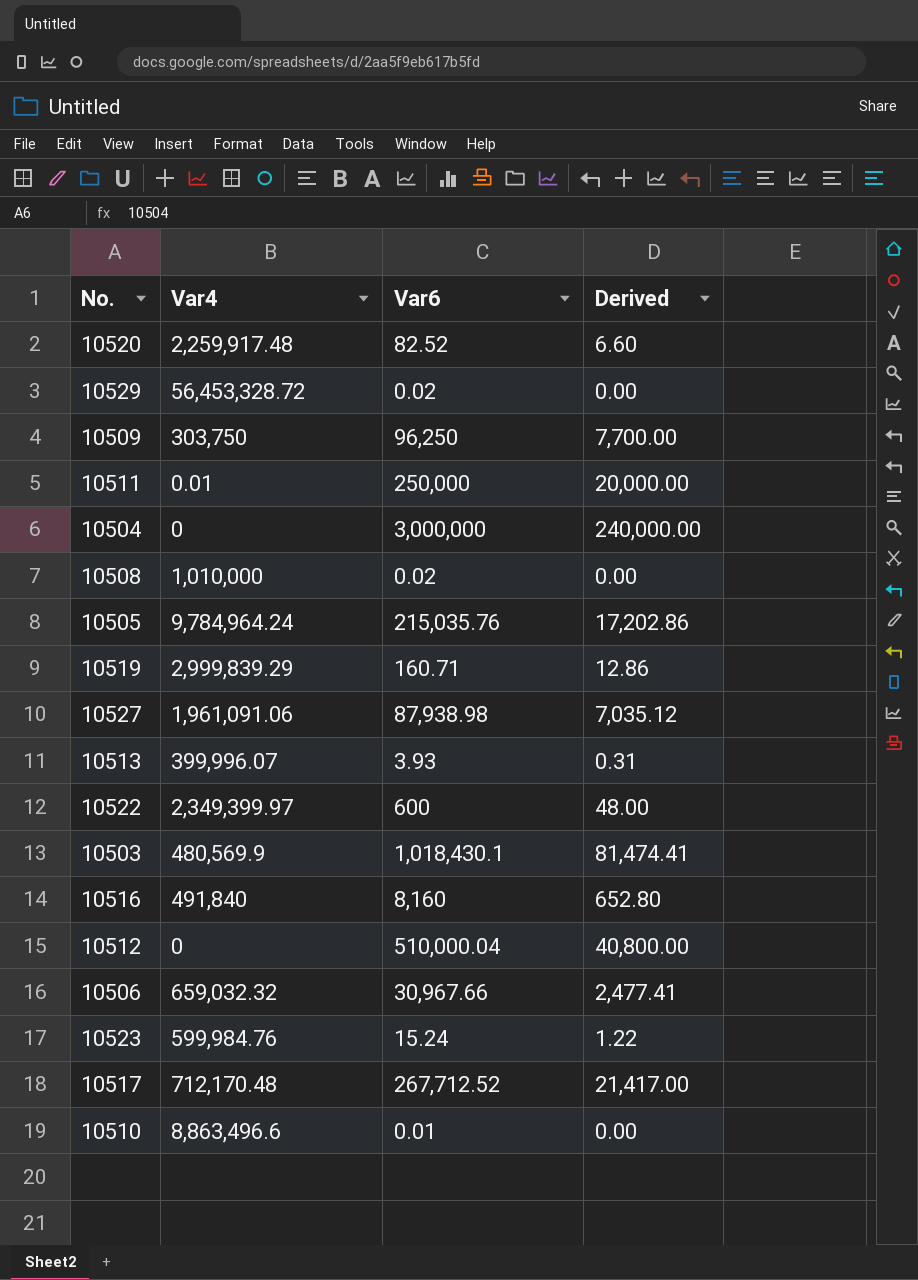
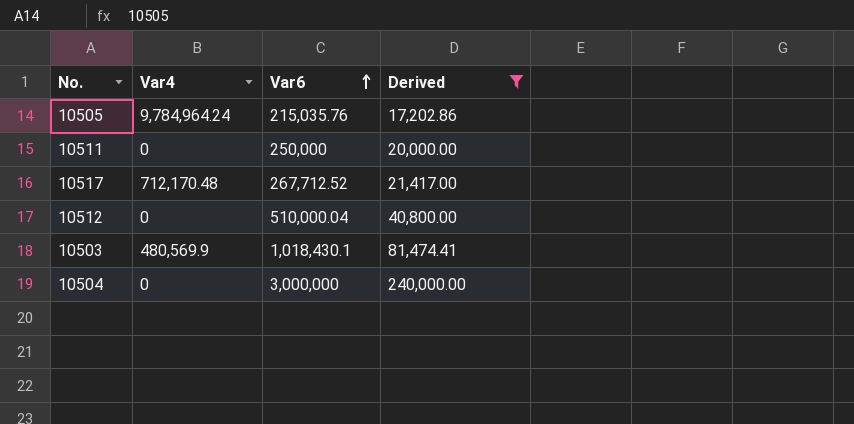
filter: none -> Derived >= 17,202.86
row order: none -> Var6 ascending
10511 | Var4: 0.01 -> 0

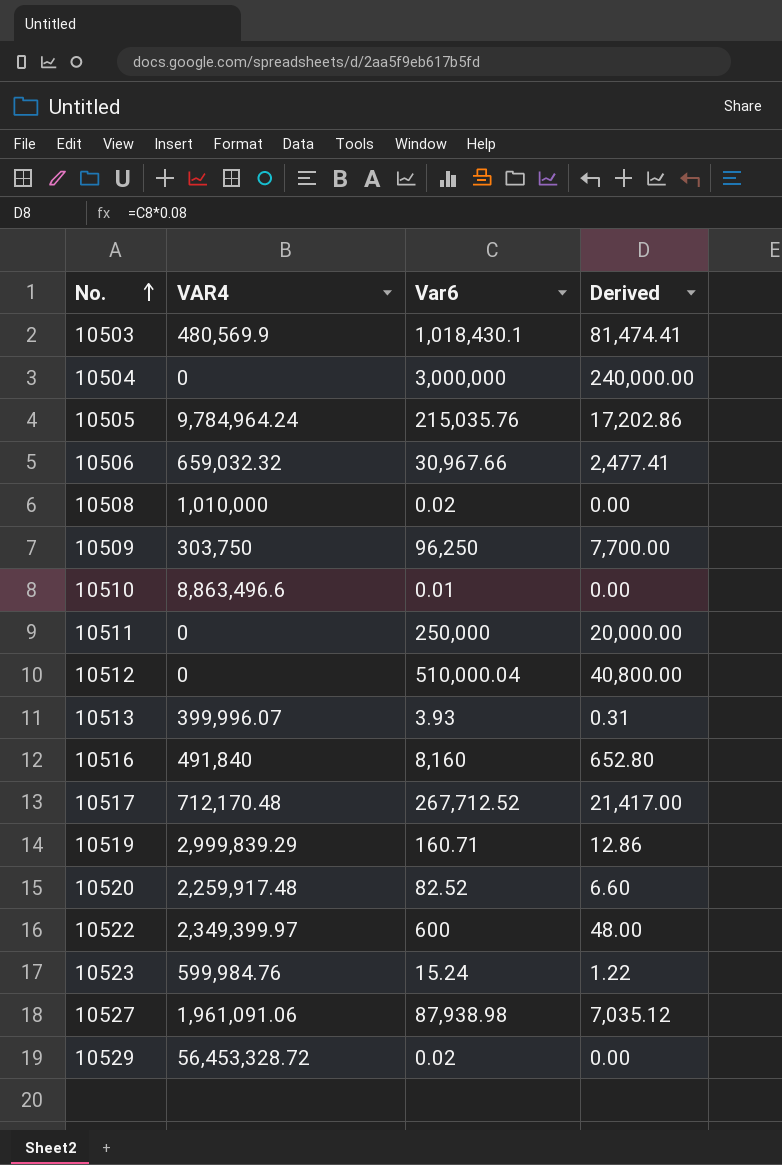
filter: Derived >= 17,202.86 -> none
row order: Var6 ascending -> No. ascending
column name: Var4 -> VAR4

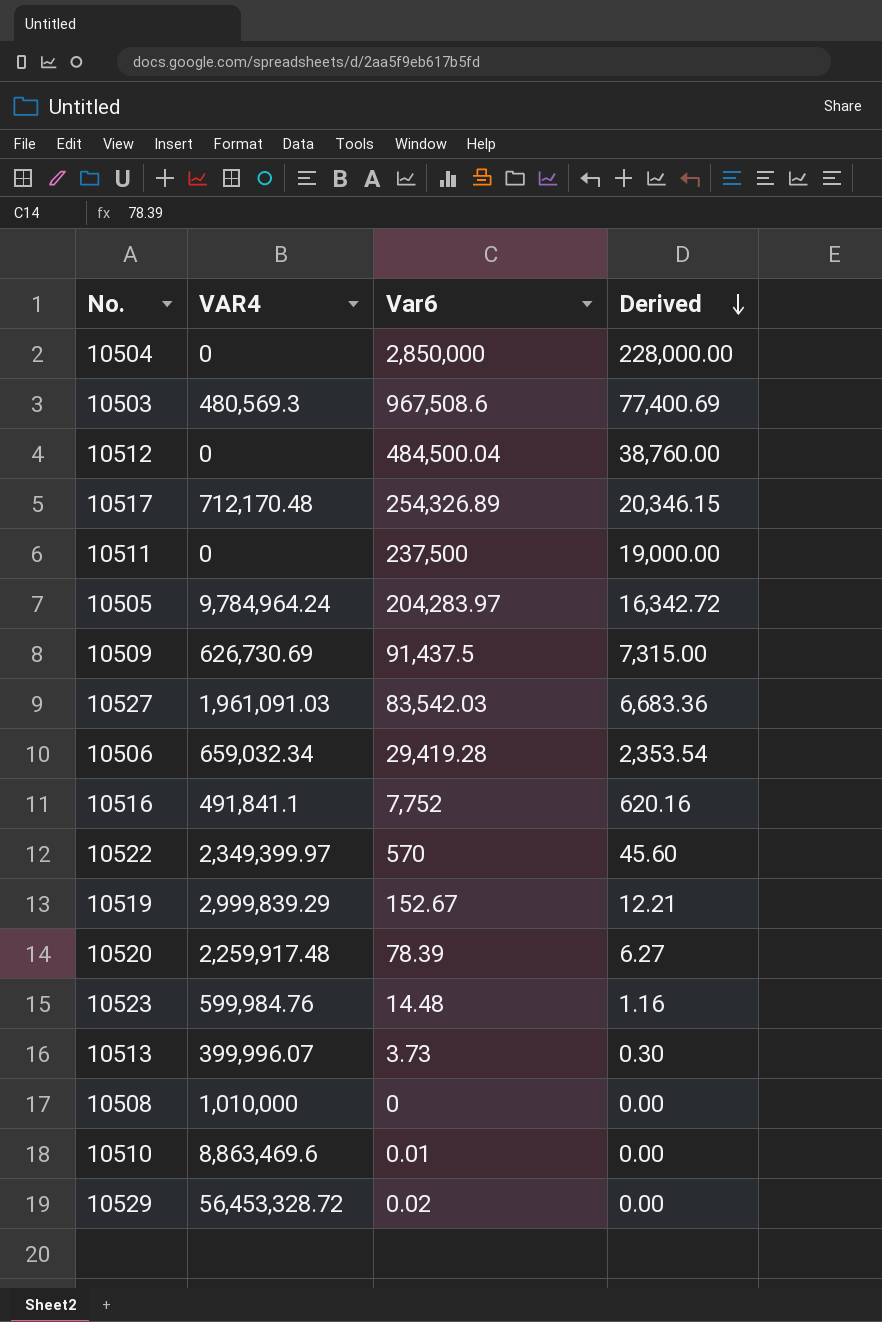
row order: No. ascending -> Derived descending
10504 | Var6: 3,000,000 -> 2,850,000
10504 | Derived: 240,000.00 -> 228,000.00
10503 | VAR4: 480,569.9 -> 480,569.3
10503 | Var6: 1,018,430.1 -> 967,508.6
10503 | Derived: 81,474.41 -> 77,400.69
10512 | Var6: 510,000.04 -> 484,500.04
10512 | Derived: 40,800.00 -> 38,760.00
10517 | Var6: 267,712.52 -> 254,326.89
10517 | Derived: 21,417.00 -> 20,346.15
10511 | Var6: 250,000 -> 237,500
10511 | Derived: 20,000.00 -> 19,000.00
10505 | Var6: 215,035.76 -> 204,283.97
10505 | Derived: 17,202.86 -> 16,342.72
10509 | VAR4: 303,750 -> 626,730.69
10509 | Var6: 96,250 -> 91,437.5
10509 | Derived: 7,700.00 -> 7,315.00
10527 | VAR4: 1,961,091.06 -> 1,961,091.03
10527 | Var6: 87,938.98 -> 83,542.03
10527 | Derived: 7,035.12 -> 6,683.36
10506 | VAR4: 659,032.32 -> 659,032.34
10506 | Var6: 30,967.66 -> 29,419.28
10506 | Derived: 2,477.41 -> 2,353.54
10516 | VAR4: 491,840 -> 491,841.1
10516 | Var6: 8,160 -> 7,752
10516 | Derived: 652.80 -> 620.16
10522 | Var6: 600 -> 570
10522 | Derived: 48.00 -> 45.60
10519 | Var6: 160.71 -> 152.67
10519 | Derived: 12.86 -> 12.21
10520 | Var6: 82.52 -> 78.39
10520 | Derived: 6.60 -> 6.27
10523 | Var6: 15.24 -> 14.48
10523 | Derived: 1.22 -> 1.16
10513 | Var6: 3.93 -> 3.73
10513 | Derived: 0.31 -> 0.30
10508 | Var6: 0.02 -> 0
10510 | VAR4: 8,863,496.6 -> 8,863,469.6

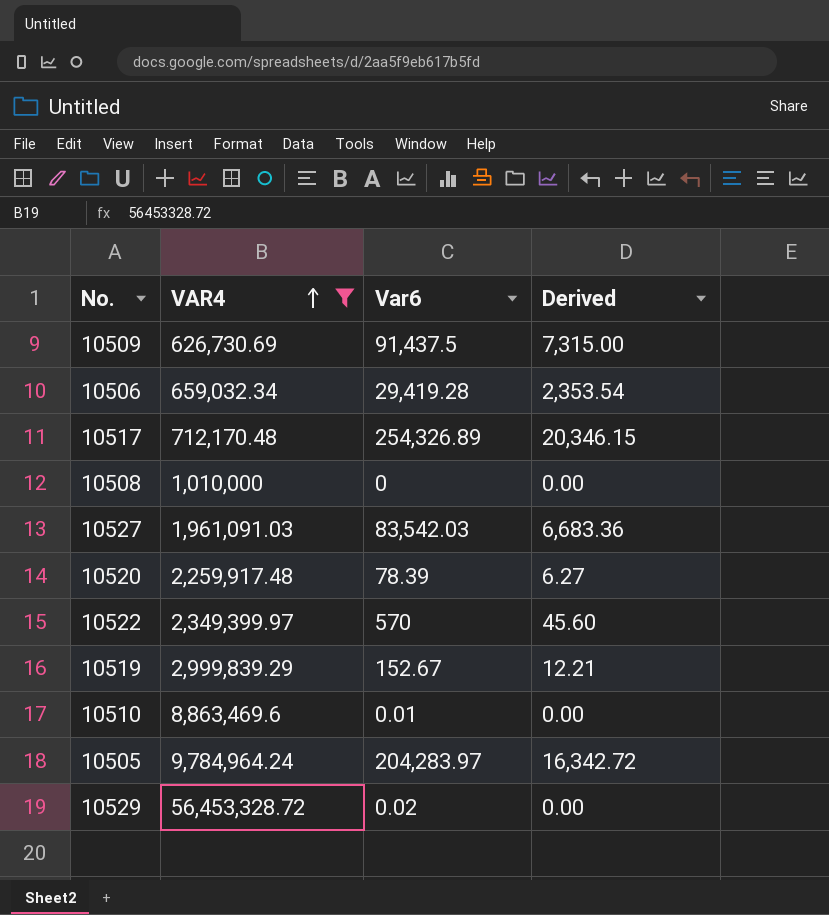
filter: none -> VAR4 >= 626,730.69
row order: Derived descending -> VAR4 ascending

